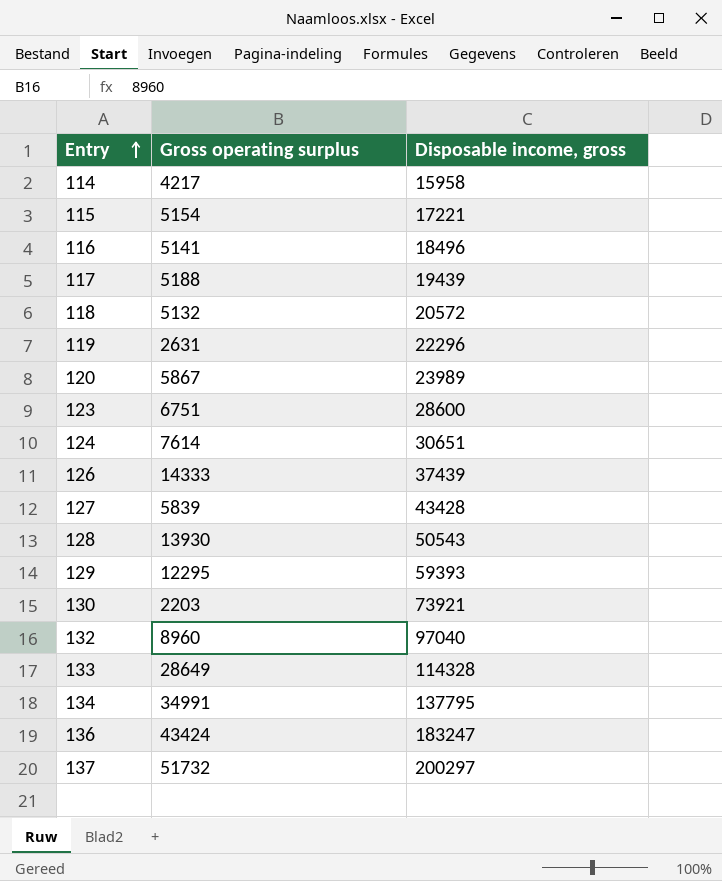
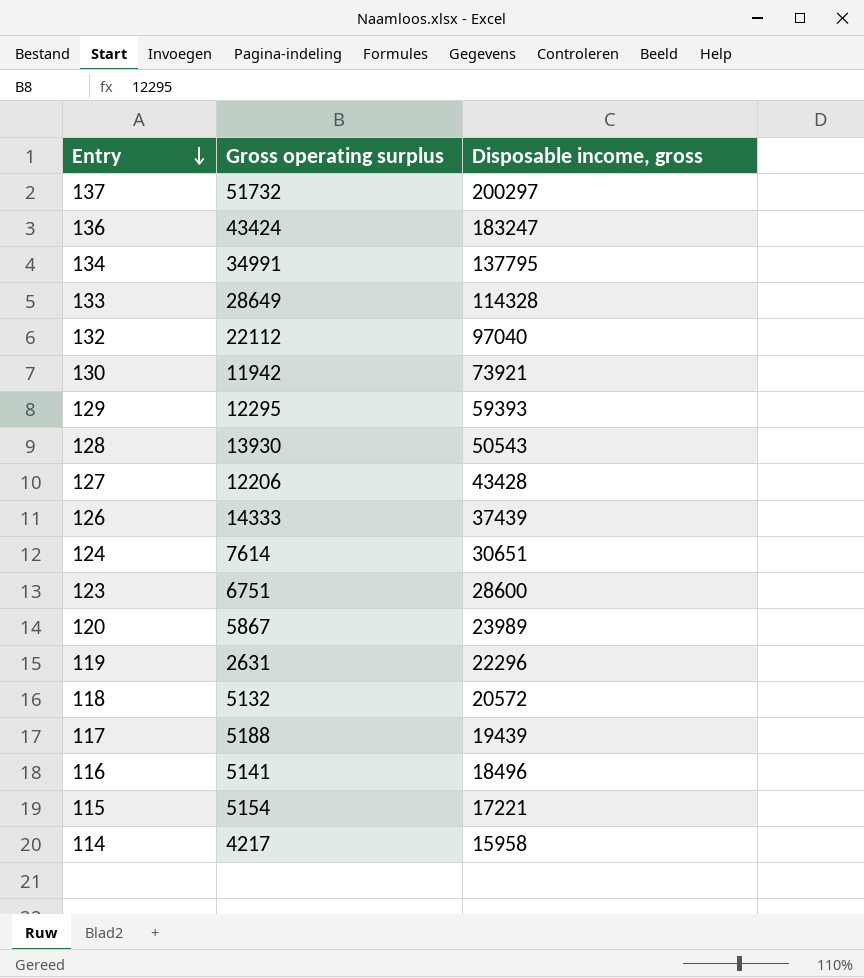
row order: Entry ascending -> Entry descending
132 | Gross operating surplus: 8960 -> 22112
130 | Gross operating surplus: 2203 -> 11942
127 | Gross operating surplus: 5839 -> 12206

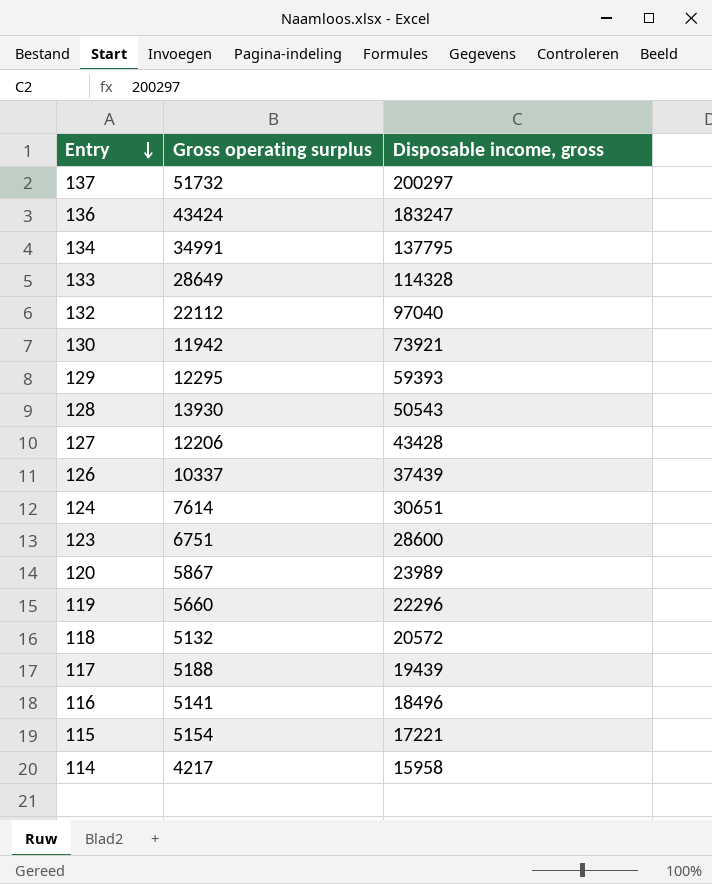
126 | Gross operating surplus: 14333 -> 10337
119 | Gross operating surplus: 2631 -> 5660

